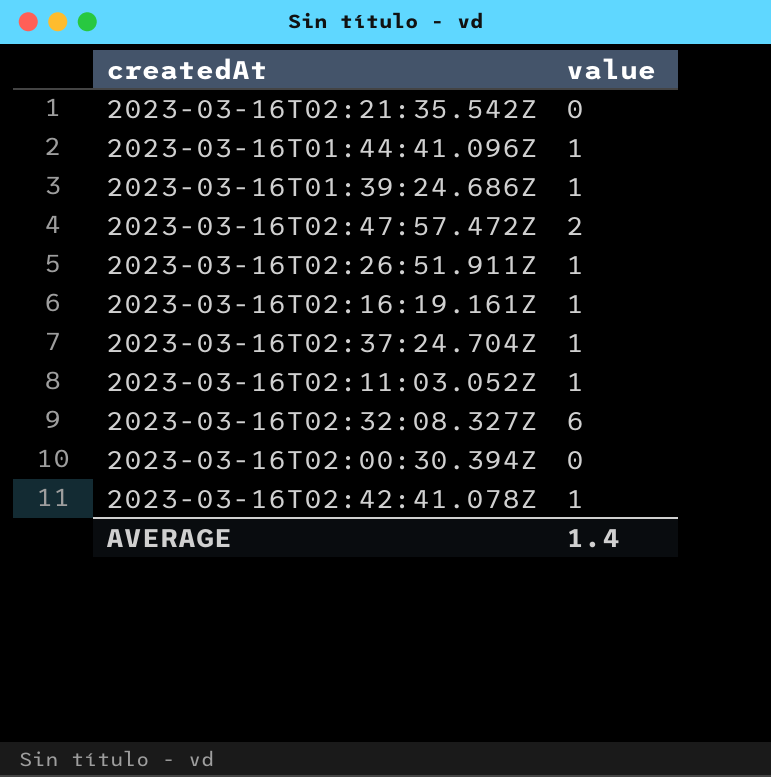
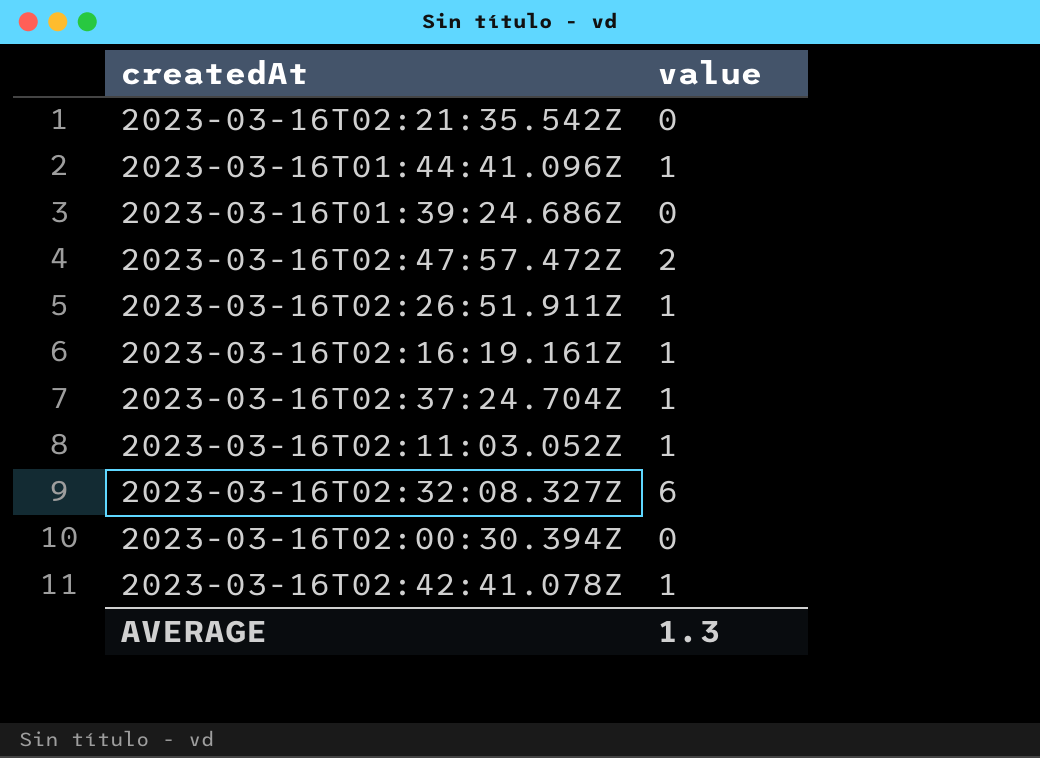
2023-03-16T01:39:24.686Z | value: 1 -> 0
AVERAGE | value: 1.4 -> 1.3

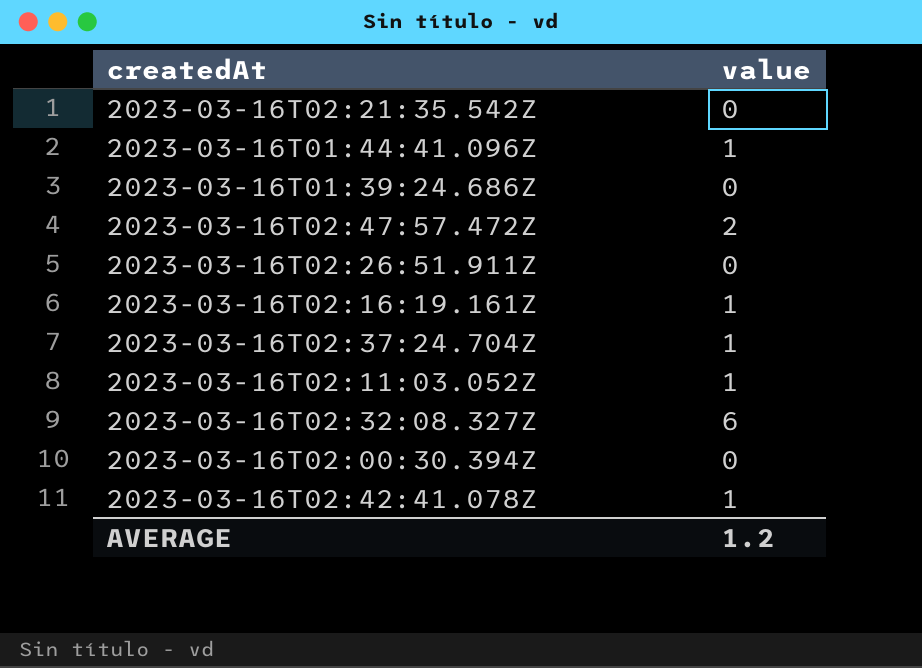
2023-03-16T02:26:51.911Z | value: 1 -> 0
AVERAGE | value: 1.3 -> 1.2

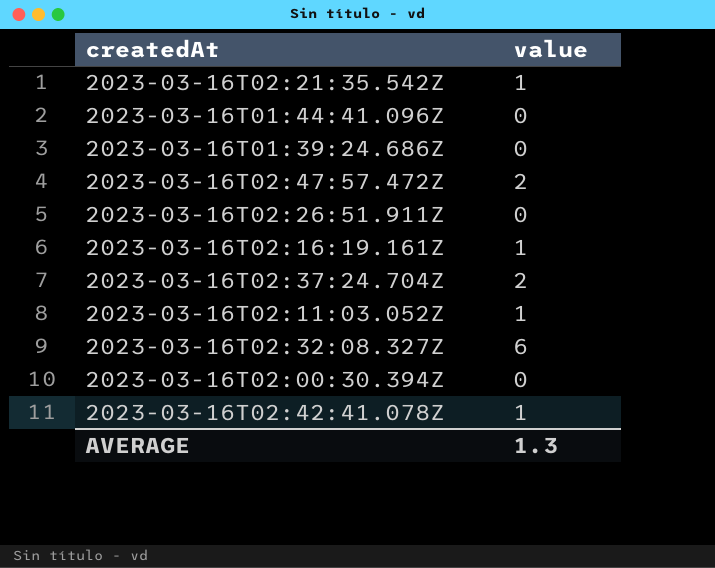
2023-03-16T02:21:35.542Z | value: 0 -> 1
2023-03-16T01:44:41.096Z | value: 1 -> 0
2023-03-16T02:37:24.704Z | value: 1 -> 2
AVERAGE | value: 1.2 -> 1.3

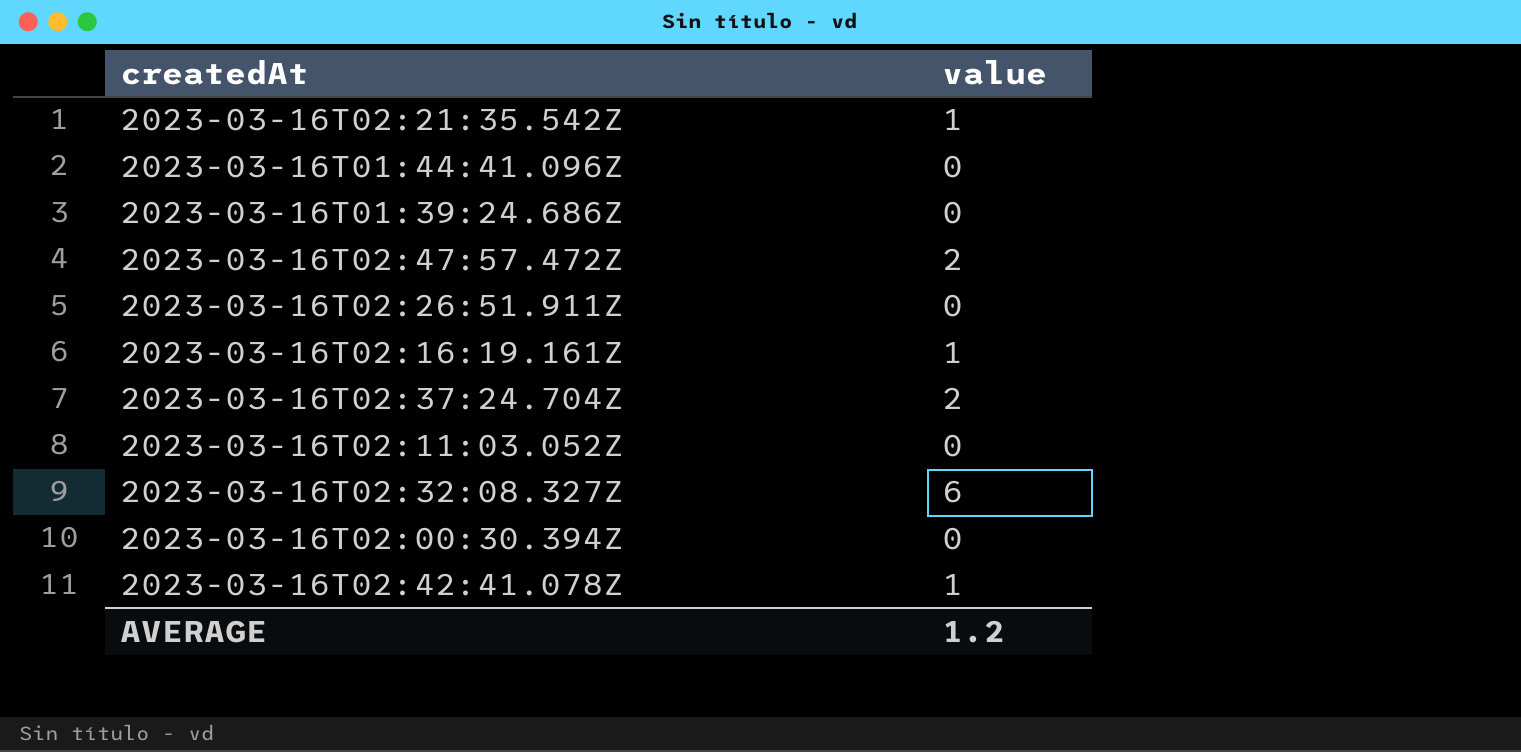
2023-03-16T02:11:03.052Z | value: 1 -> 0
AVERAGE | value: 1.3 -> 1.2

